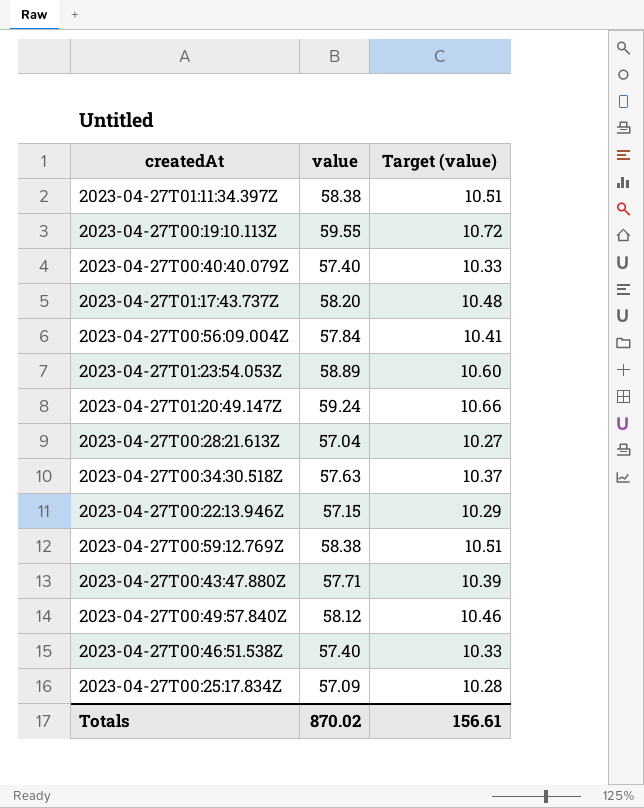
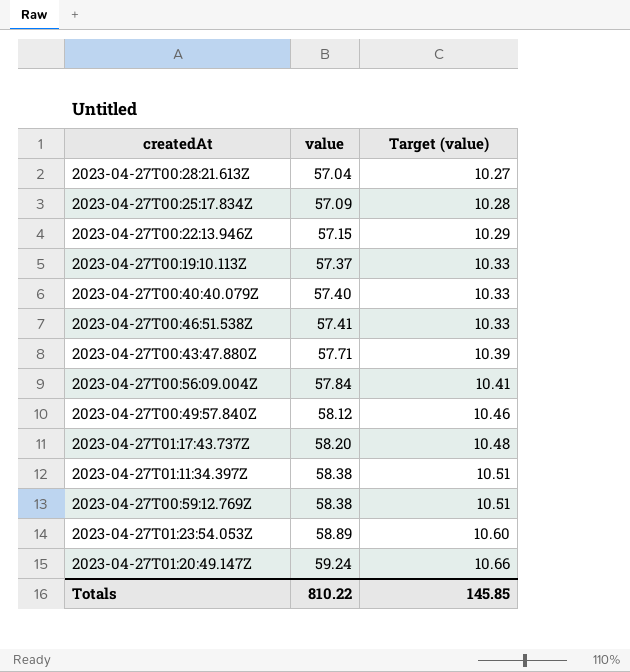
row order: none -> value ascending
row 2023-04-27T00:34:30.518Z: 57.63 | 10.37 -> none
2023-04-27T00:19:10.113Z | value: 59.55 -> 57.37
2023-04-27T00:19:10.113Z | Target (value): 10.72 -> 10.33
2023-04-27T00:46:51.538Z | value: 57.40 -> 57.41
Totals | value: 870.02 -> 810.22
Totals | Target (value): 156.61 -> 145.85

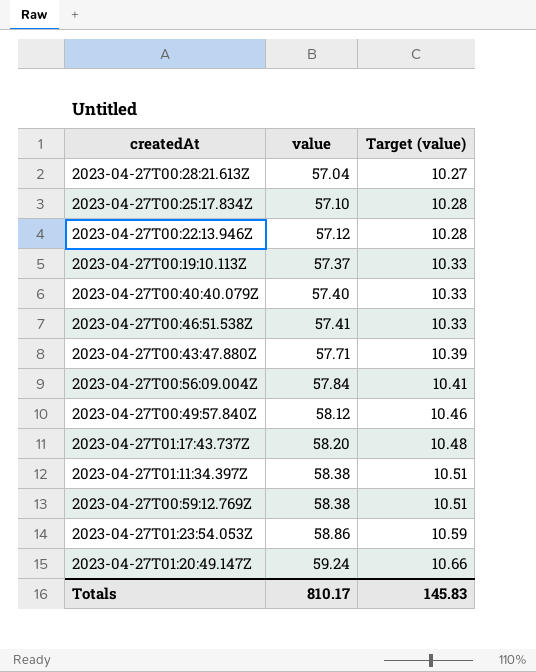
2023-04-27T00:25:17.834Z | value: 57.09 -> 57.10
2023-04-27T00:22:13.946Z | value: 57.15 -> 57.12
2023-04-27T00:22:13.946Z | Target (value): 10.29 -> 10.28
2023-04-27T01:23:54.053Z | value: 58.89 -> 58.86
2023-04-27T01:23:54.053Z | Target (value): 10.60 -> 10.59
Totals | value: 810.22 -> 810.17
Totals | Target (value): 145.85 -> 145.83

